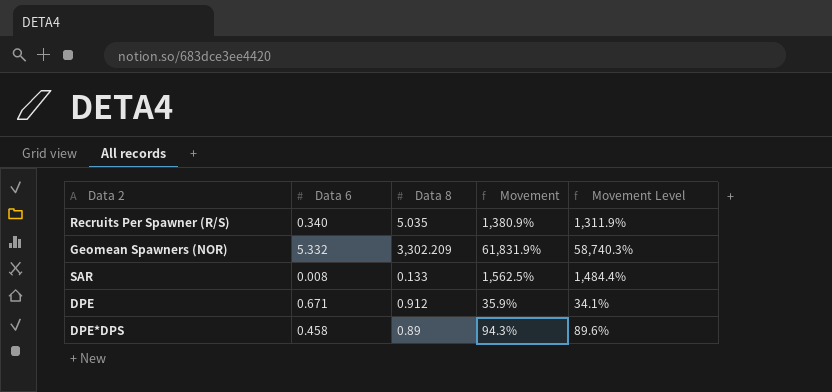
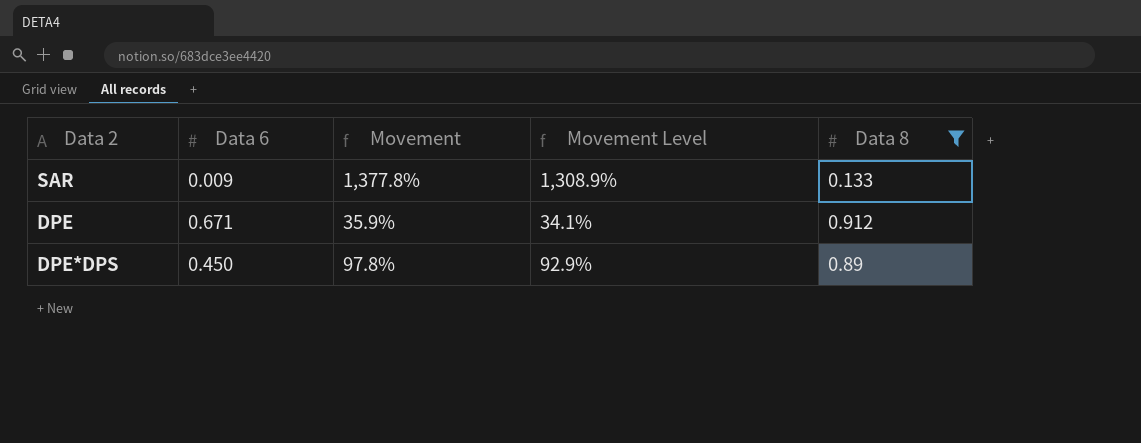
filter: none -> Data 8 <= 0.912
column Data 8 | position: 3 -> 5
SAR | Data 6: 0.008 -> 0.009
SAR | Movement: 1,562.5% -> 1,377.8%
SAR | Movement Level: 1,484.4% -> 1,308.9%
DPE*DPS | Data 6: 0.458 -> 0.450
DPE*DPS | Movement: 94.3% -> 97.8%
DPE*DPS | Movement Level: 89.6% -> 92.9%

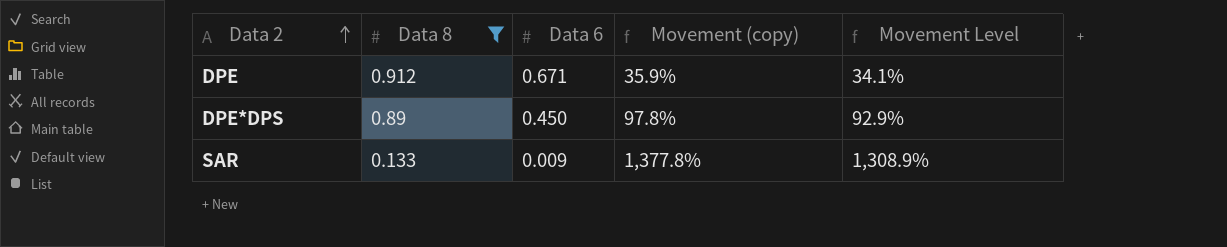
row order: none -> Data 2 ascending
column Data 8 | position: 5 -> 2
column name: Movement -> Movement (copy)

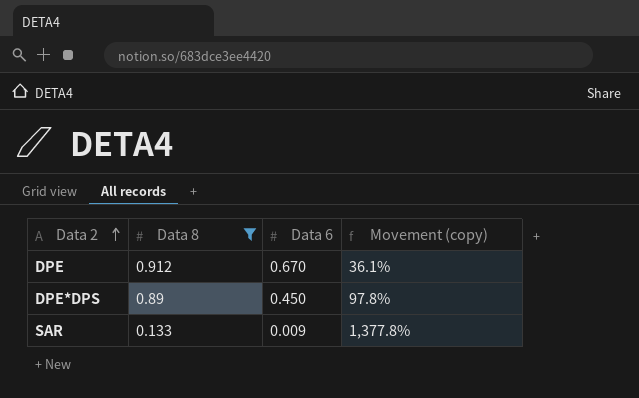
column Movement Level | formula: [Movement (copy)] * 0.95 -> none
DPE | Data 6: 0.671 -> 0.670
DPE | Movement (copy): 35.9% -> 36.1%

